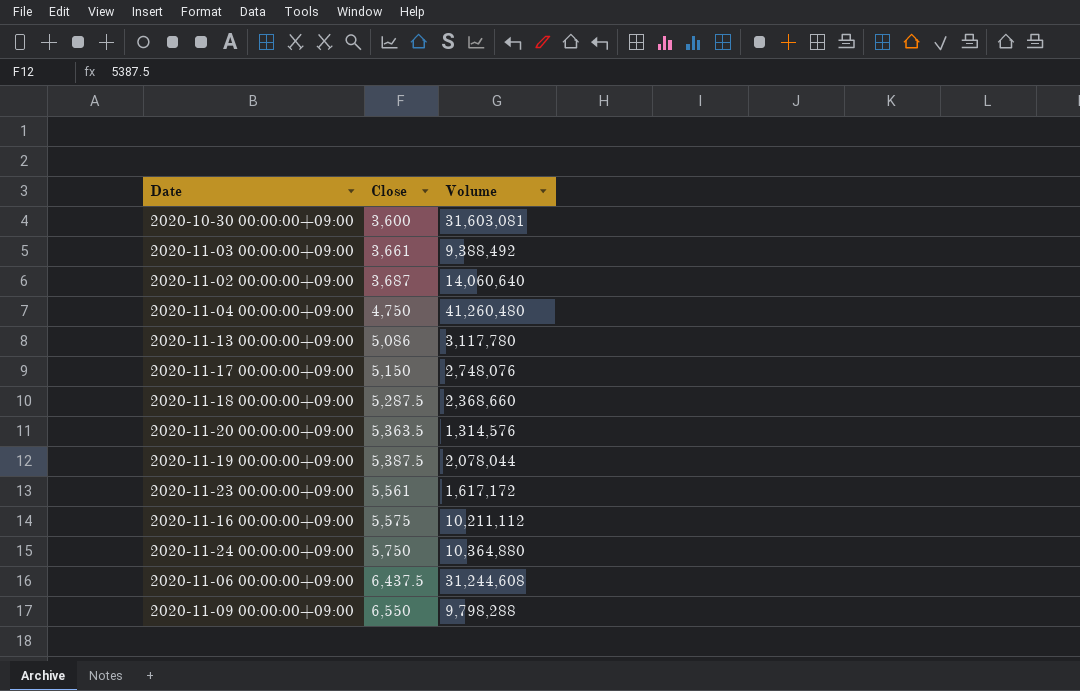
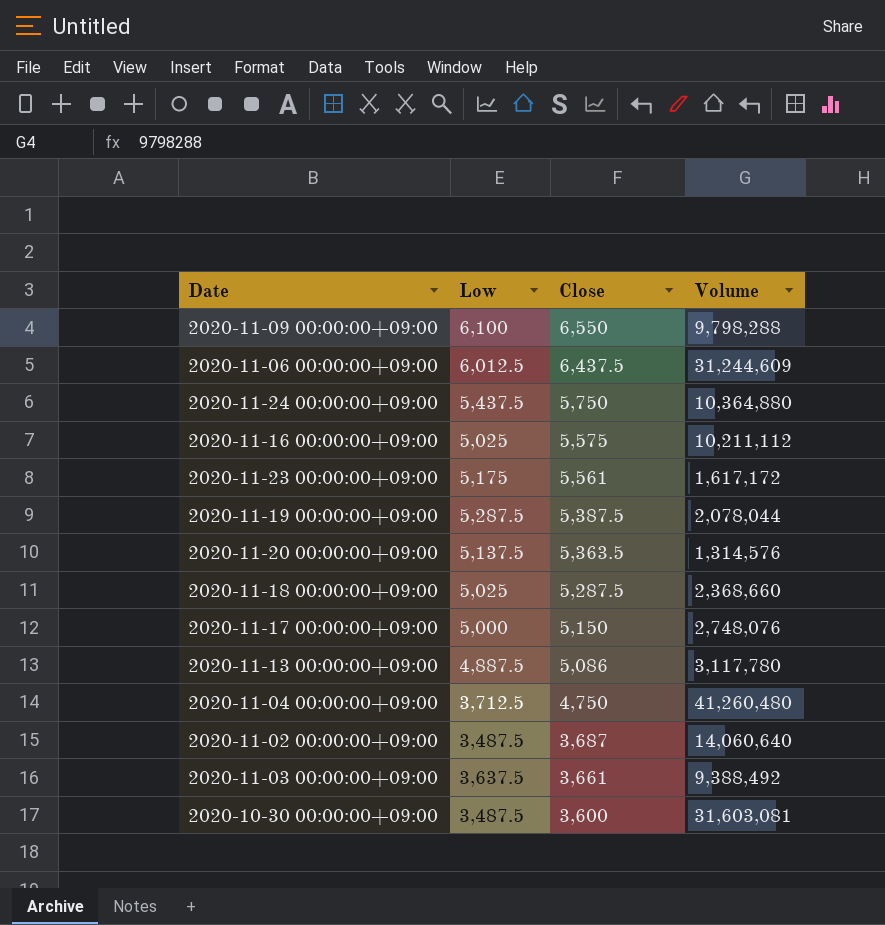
row order: Close ascending -> Close descending
column Low | position: none -> 2
2020-11-06 00:00:00+09:00 | Volume: 31,244,608 -> 31,244,609

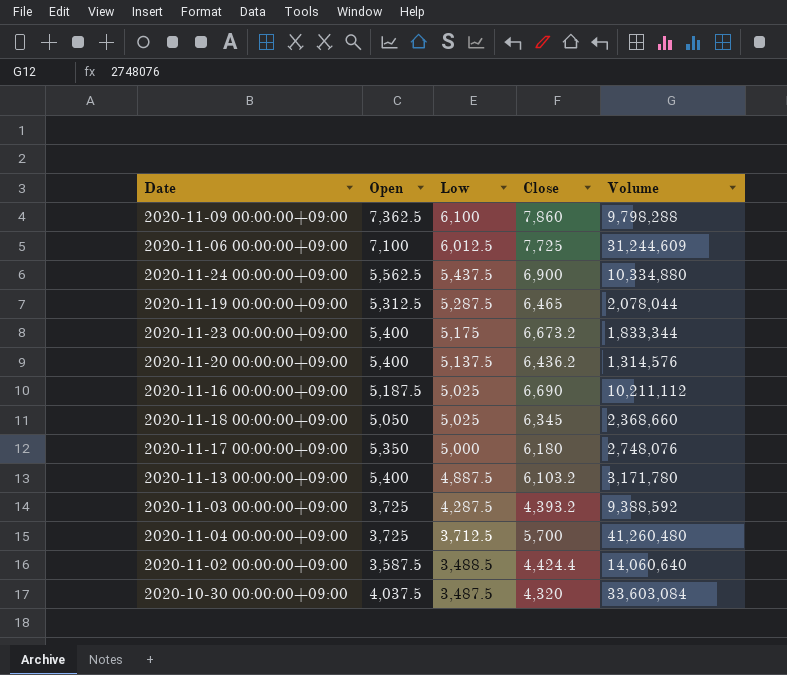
row order: Close descending -> Low descending
column Open | position: none -> 2
2020-11-09 00:00:00+09:00 | Close: 6,550 -> 7,860
2020-11-06 00:00:00+09:00 | Close: 6,437.5 -> 7,725
2020-11-24 00:00:00+09:00 | Close: 5,750 -> 6,900
2020-11-24 00:00:00+09:00 | Volume: 10,364,880 -> 10,334,880
2020-11-19 00:00:00+09:00 | Close: 5,387.5 -> 6,465
2020-11-23 00:00:00+09:00 | Close: 5,561 -> 6,673.2
2020-11-23 00:00:00+09:00 | Volume: 1,617,172 -> 1,833,344
2020-11-20 00:00:00+09:00 | Close: 5,363.5 -> 6,436.2
2020-11-16 00:00:00+09:00 | Close: 5,575 -> 6,690
2020-11-18 00:00:00+09:00 | Close: 5,287.5 -> 6,345
2020-11-17 00:00:00+09:00 | Close: 5,150 -> 6,180
2020-11-13 00:00:00+09:00 | Close: 5,086 -> 6,103.2
2020-11-13 00:00:00+09:00 | Volume: 3,117,780 -> 3,171,780
2020-11-03 00:00:00+09:00 | Low: 3,637.5 -> 4,287.5
2020-11-03 00:00:00+09:00 | Close: 3,661 -> 4,393.2
2020-11-03 00:00:00+09:00 | Volume: 9,388,492 -> 9,388,592
2020-11-04 00:00:00+09:00 | Close: 4,750 -> 5,700
2020-11-02 00:00:00+09:00 | Low: 3,487.5 -> 3,488.5
2020-11-02 00:00:00+09:00 | Close: 3,687 -> 4,424.4
2020-10-30 00:00:00+09:00 | Close: 3,600 -> 4,320
2020-10-30 00:00:00+09:00 | Volume: 31,603,081 -> 33,603,084

